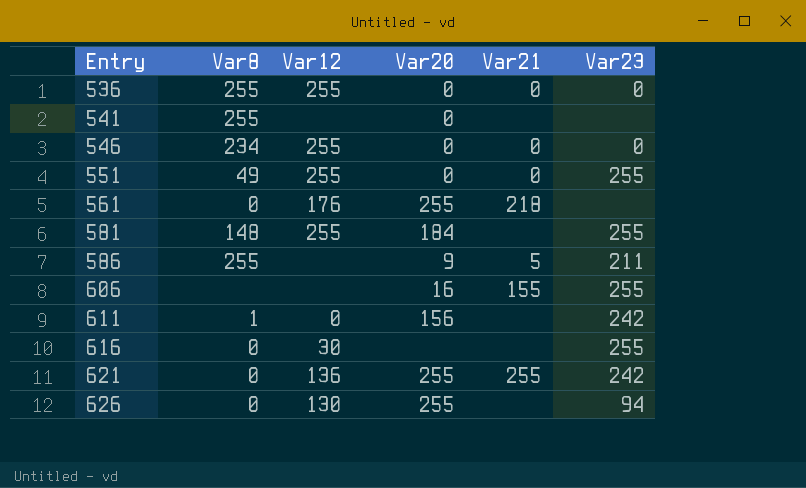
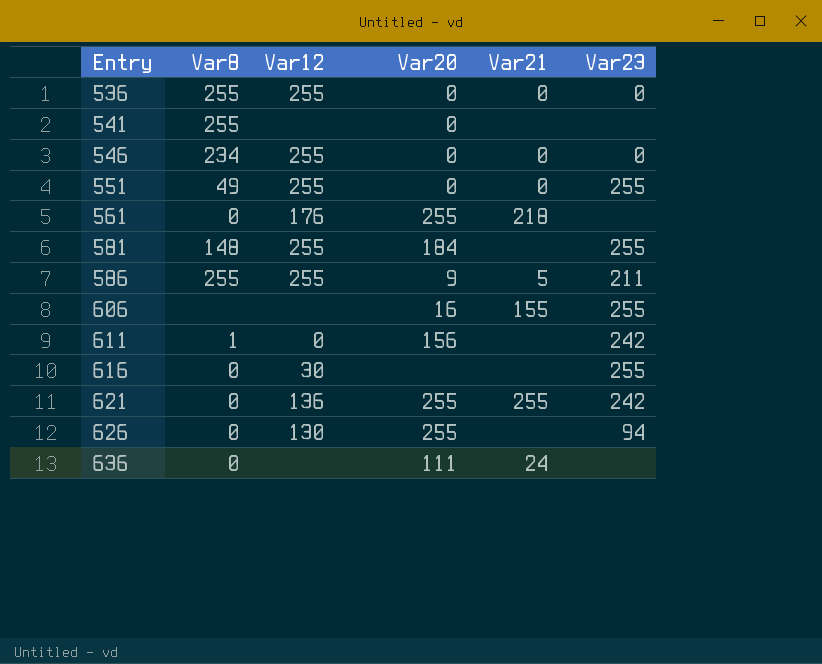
586 | Var12: none -> 255
row 636: none -> 0 | none | 111 | 24 | none

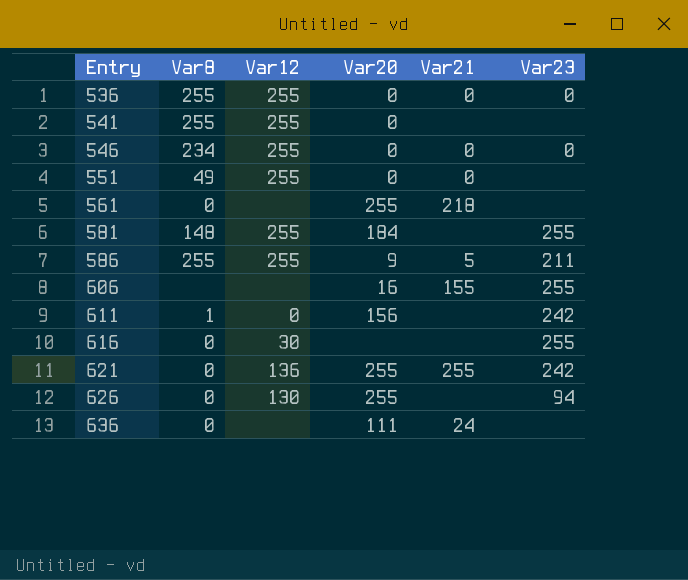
541 | Var12: none -> 255
551 | Var23: 255 -> none
561 | Var12: 176 -> none

